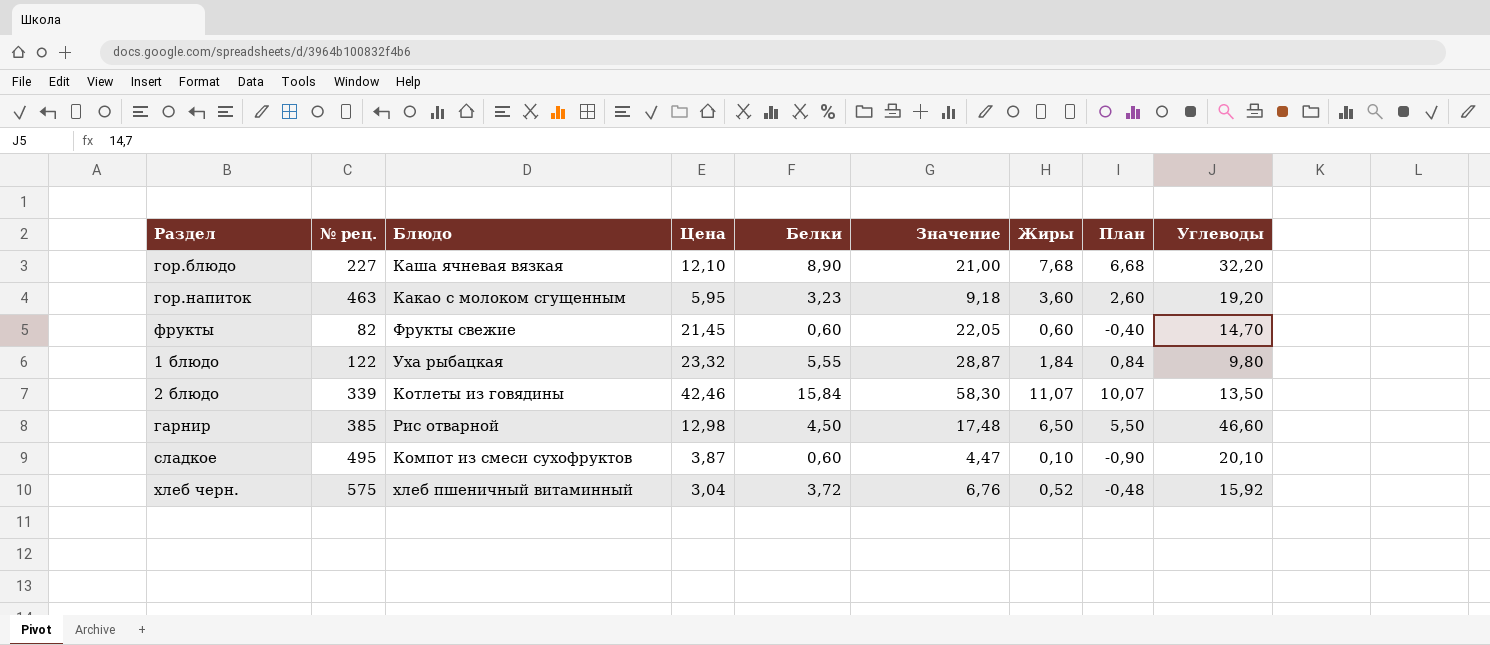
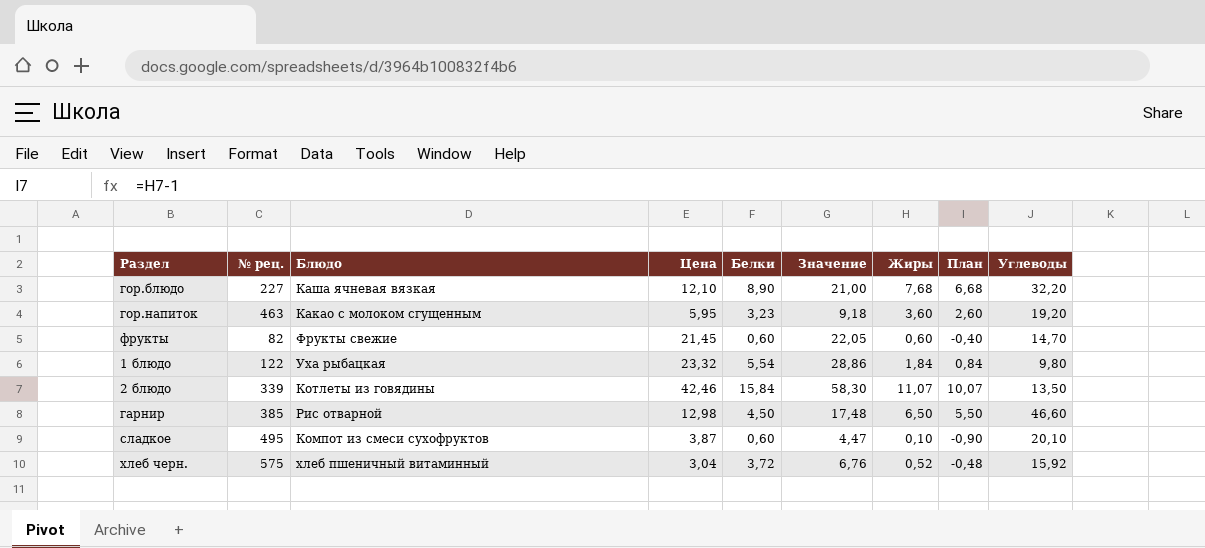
1 блюдо | Белки: 5,55 -> 5,54
1 блюдо | Значение: 28,87 -> 28,86

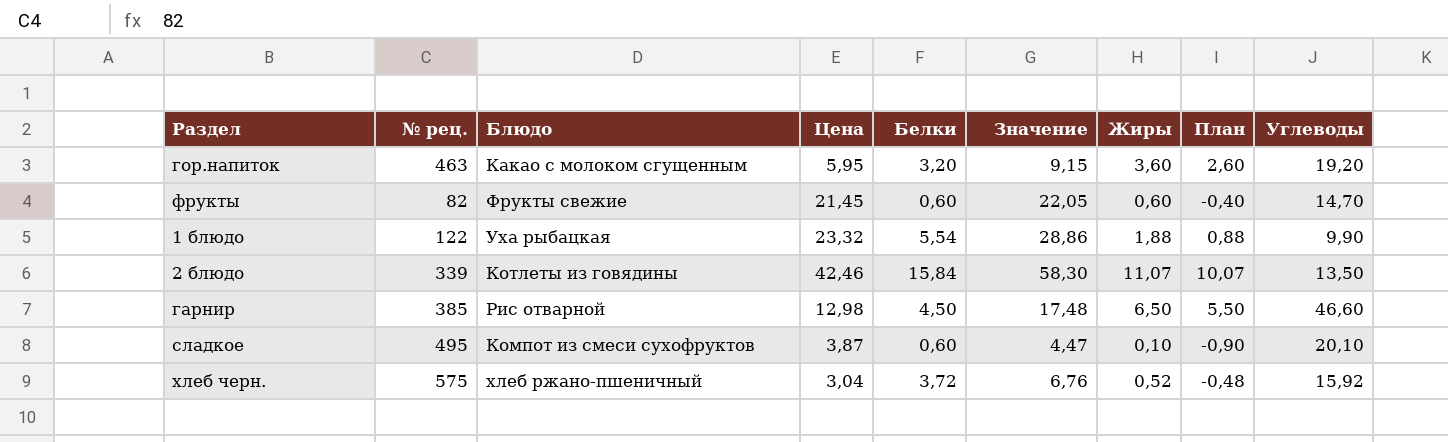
row гор.блюдо: 227 | Каша ячневая вязкая | 12,10 | 8,90 | 21,00 | 7,68 | 6,68 | 32,20 -> none
гор.напиток | Белки: 3,23 -> 3,20
гор.напиток | Значение: 9,18 -> 9,15
1 блюдо | Жиры: 1,84 -> 1,88
1 блюдо | План: 0,84 -> 0,88
1 блюдо | Углеводы: 9,80 -> 9,90
хлеб черн. | Блюдо: хлеб пшеничный витаминный -> хлеб ржано-пшеничный

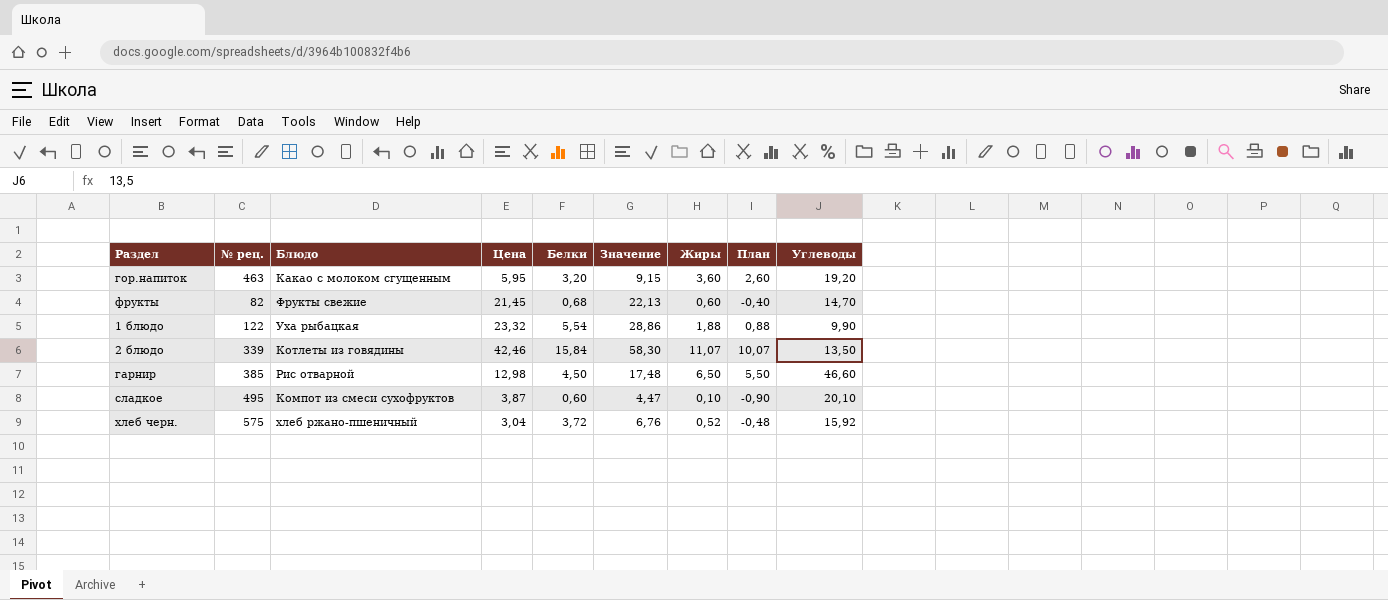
фрукты | Белки: 0,60 -> 0,68
фрукты | Значение: 22,05 -> 22,13

